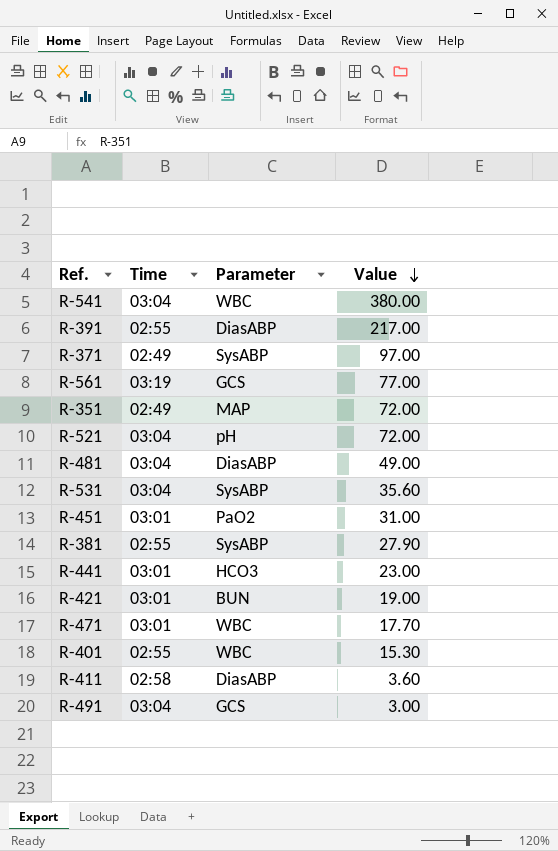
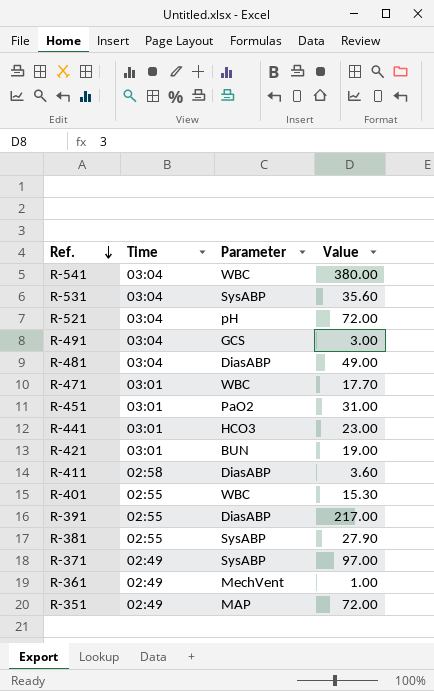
row order: Value descending -> Ref. descending
row R-561: 03:19 | GCS | 77.00 -> none
row R-361: none -> 02:49 | MechVent | 1.00

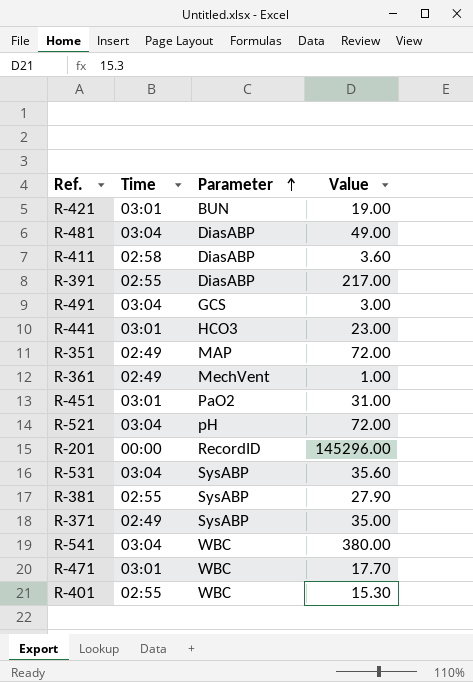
row order: Ref. descending -> Parameter ascending
row R-201: none -> 00:00 | RecordID | 145296.00
R-371 | Value: 97.00 -> 35.00

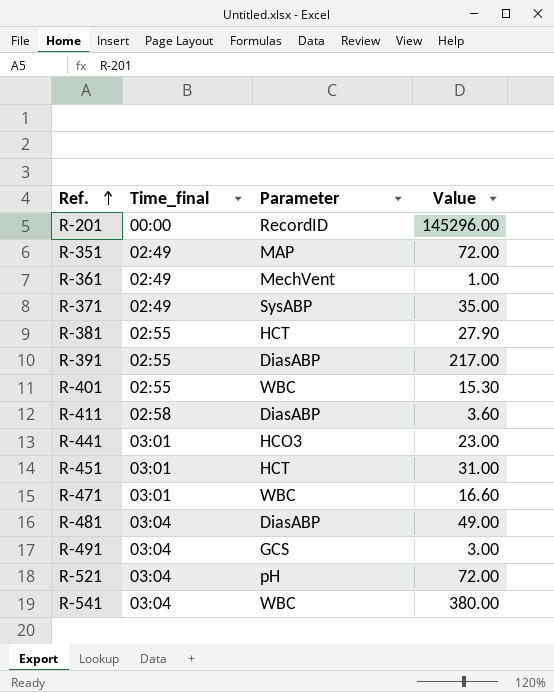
row order: Parameter ascending -> Ref. ascending
column name: Time -> Time_final
row R-421: 03:01 | BUN | 19.00 -> none
row R-531: 03:04 | SysABP | 35.60 -> none
R-381 | Parameter: SysABP -> HCT
R-451 | Parameter: PaO2 -> HCT
R-471 | Value: 17.70 -> 16.60

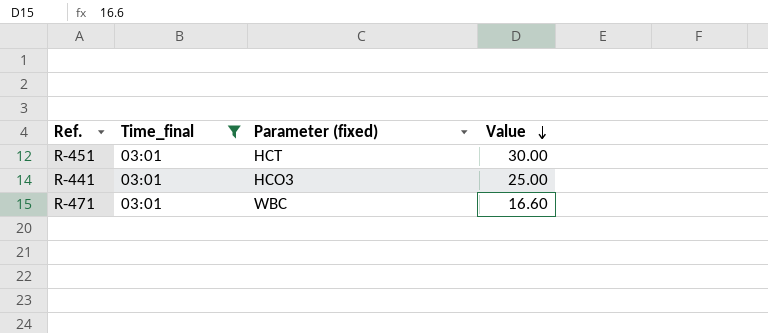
filter: none -> Time_final = 03:01
row order: Ref. ascending -> Value descending
column name: Parameter -> Parameter (fixed)
R-451 | Value: 31.00 -> 30.00
R-441 | Value: 23.00 -> 25.00

